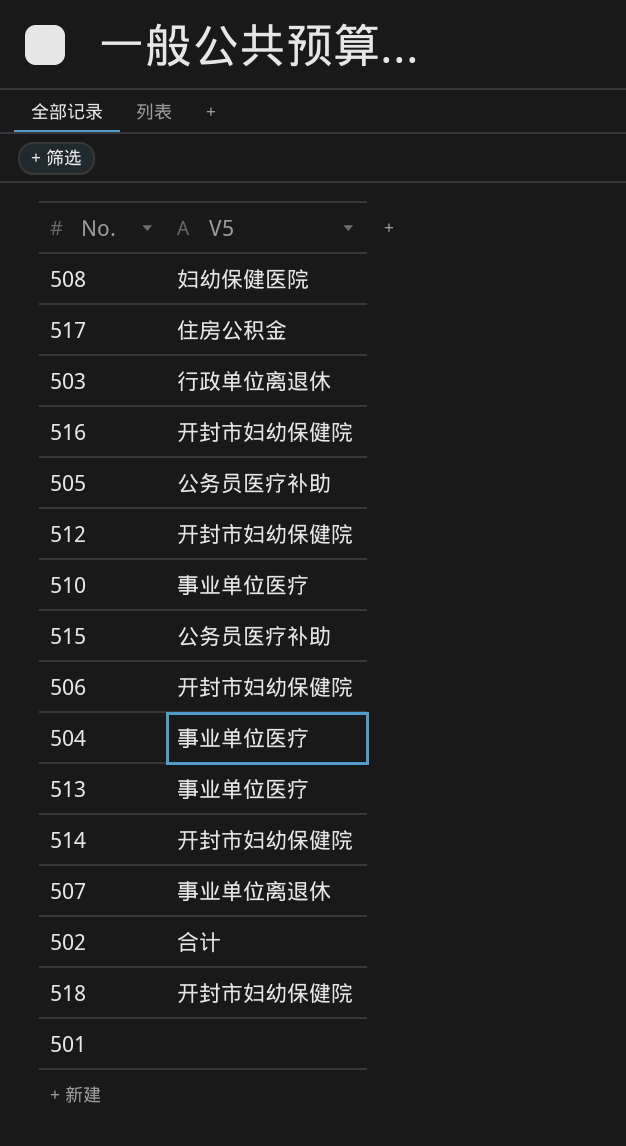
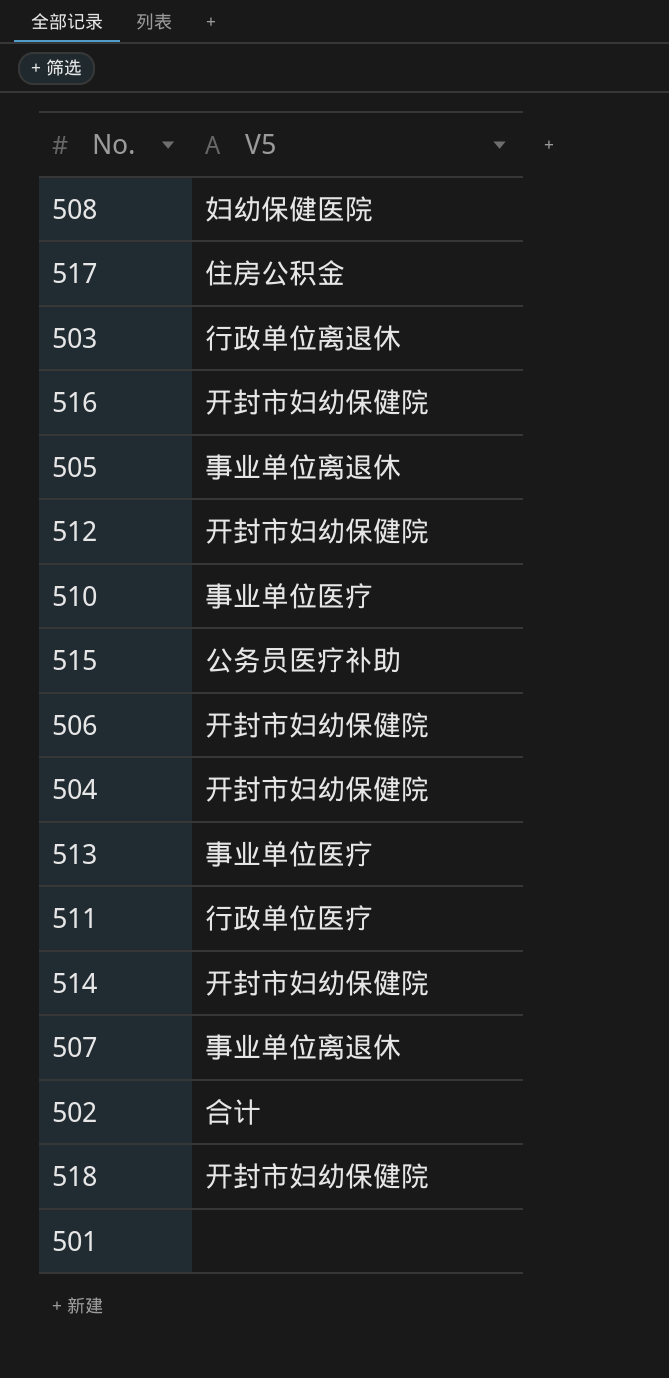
505 | V5: 公务员医疗补助 -> 事业单位离退休
504 | V5: 事业单位医疗 -> 开封市妇幼保健院
row 511: none -> 行政单位医疗

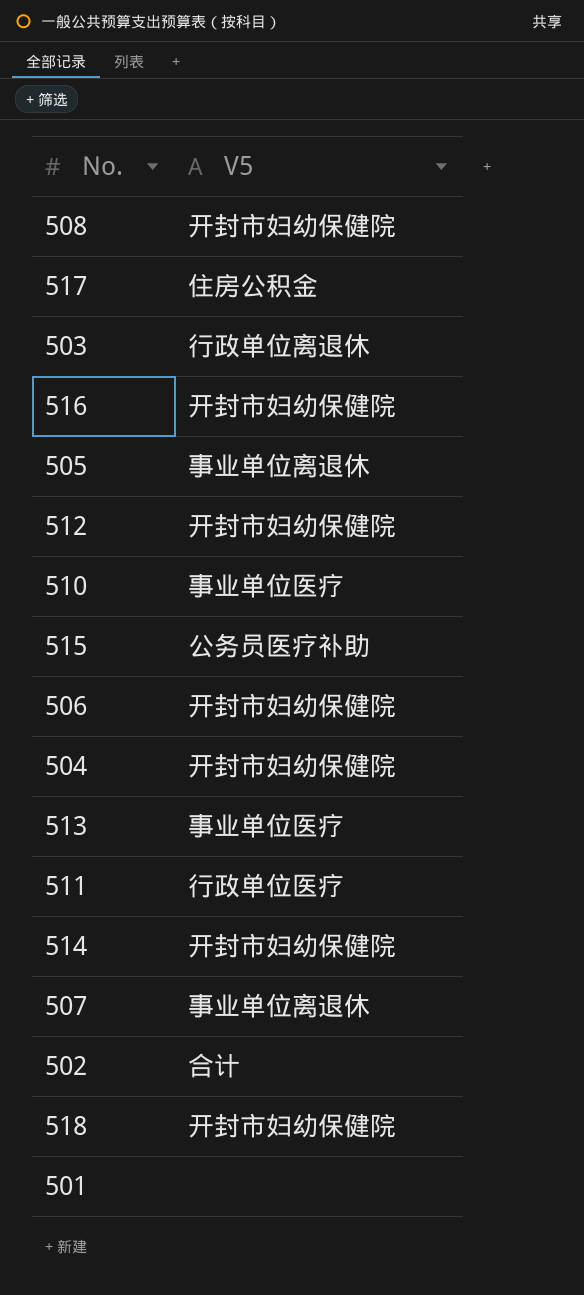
508 | V5: 妇幼保健医院 -> 开封市妇幼保健院

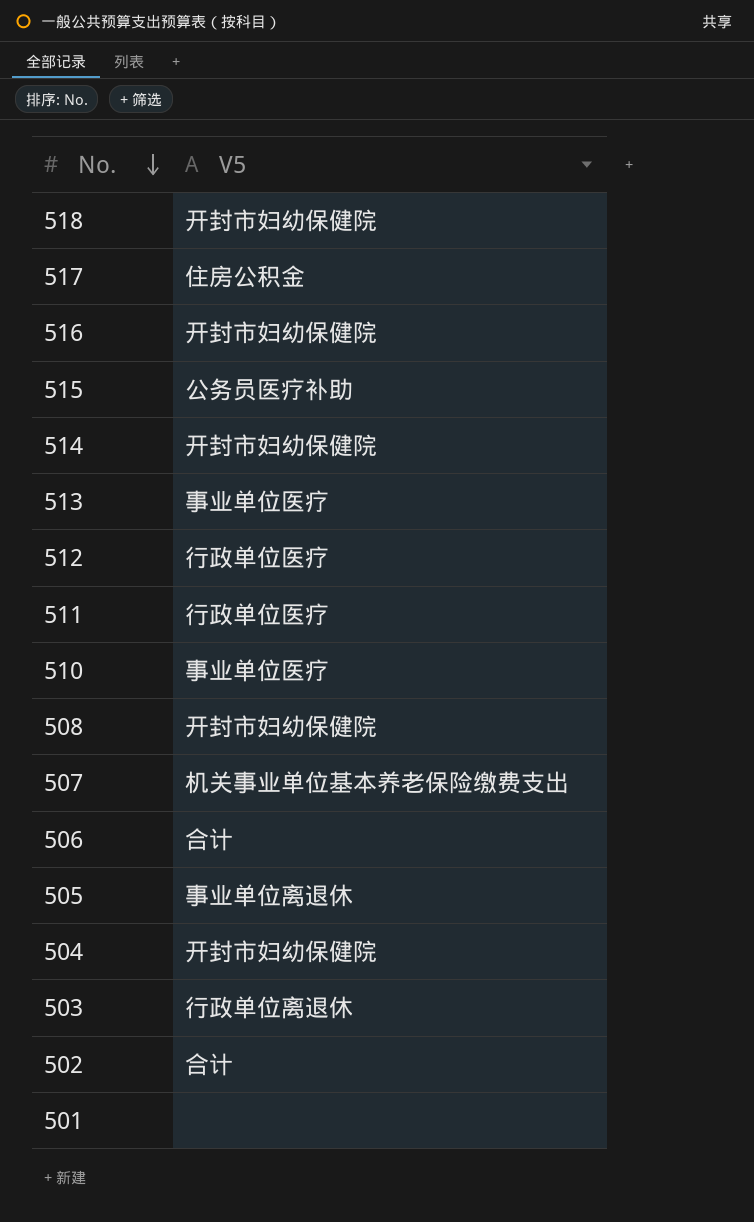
row order: none -> No. descending
512 | V5: 开封市妇幼保健院 -> 行政单位医疗
507 | V5: 事业单位离退休 -> 机关事业单位基本养老保险缴费支出
506 | V5: 开封市妇幼保健院 -> 合计

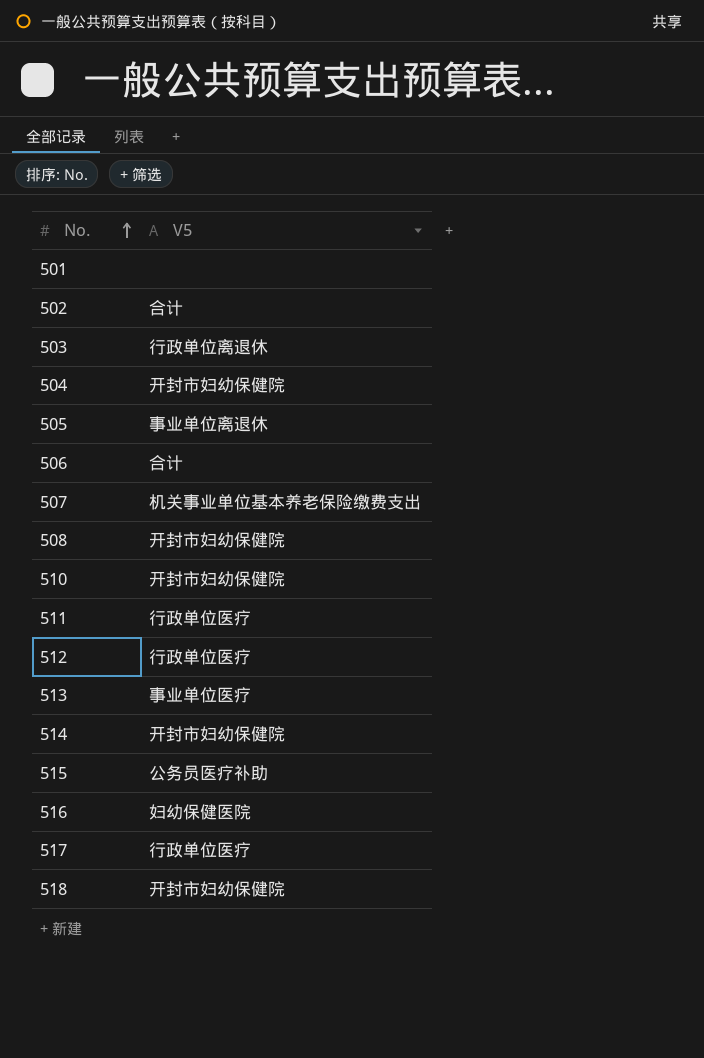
row order: No. descending -> No. ascending
510 | V5: 事业单位医疗 -> 开封市妇幼保健院
516 | V5: 开封市妇幼保健院 -> 妇幼保健医院
517 | V5: 住房公积金 -> 行政单位医疗

